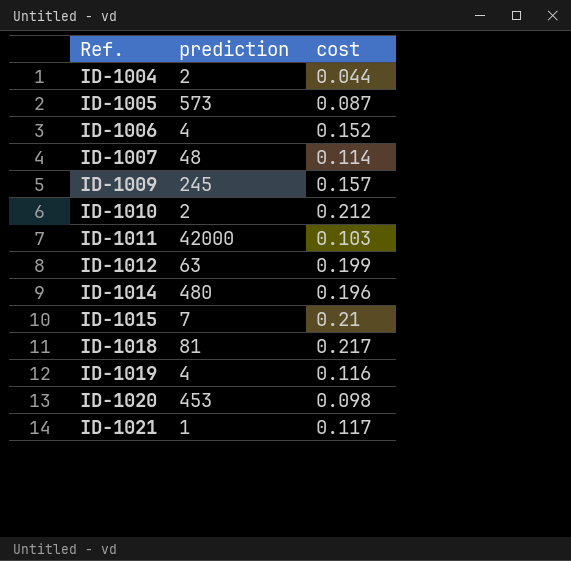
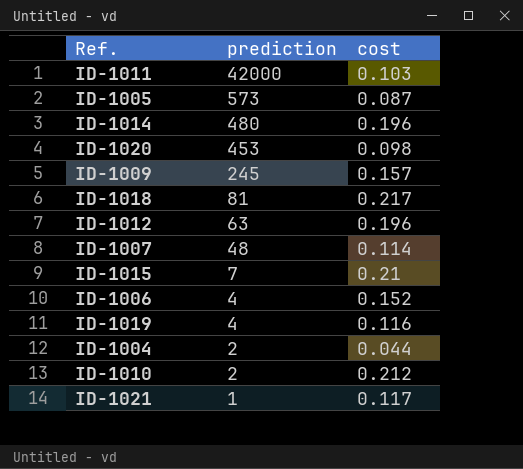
row order: Ref. ascending -> prediction descending
ID-1012 | cost: 0.199 -> 0.196

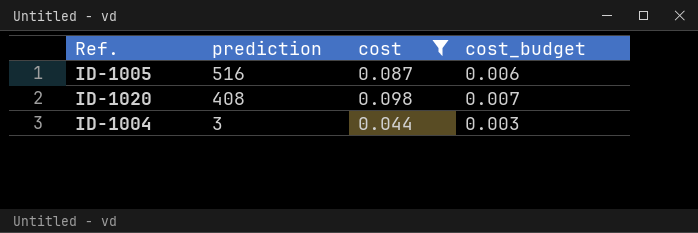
filter: none -> cost <= 0.098
column cost_budget | formula: none -> [cost] * 0.07
ID-1005 | prediction: 573 -> 516
ID-1020 | prediction: 453 -> 408
ID-1004 | prediction: 2 -> 3

